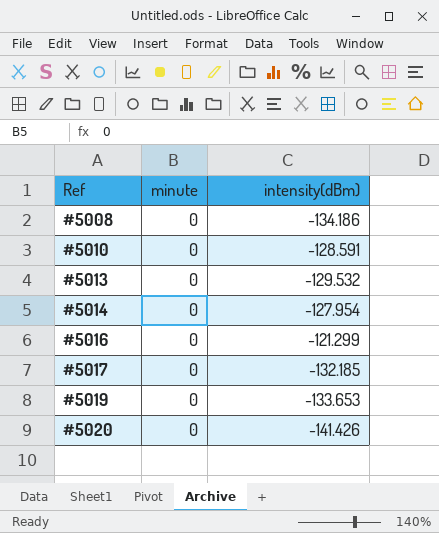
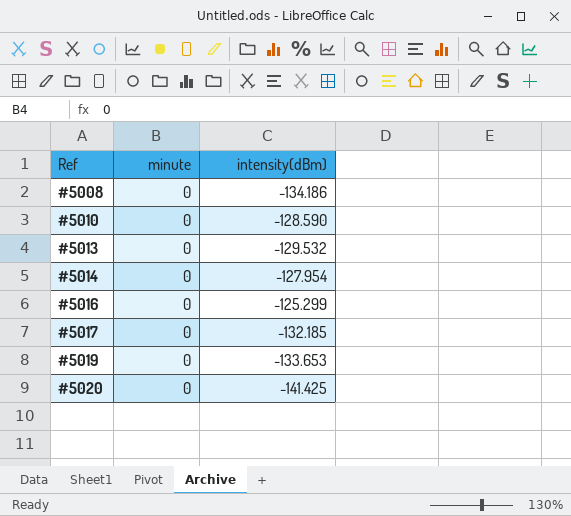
#5010 | intensity(dBm): -128.591 -> -128.590
#5016 | intensity(dBm): -121.299 -> -125.299
#5020 | intensity(dBm): -141.426 -> -141.425

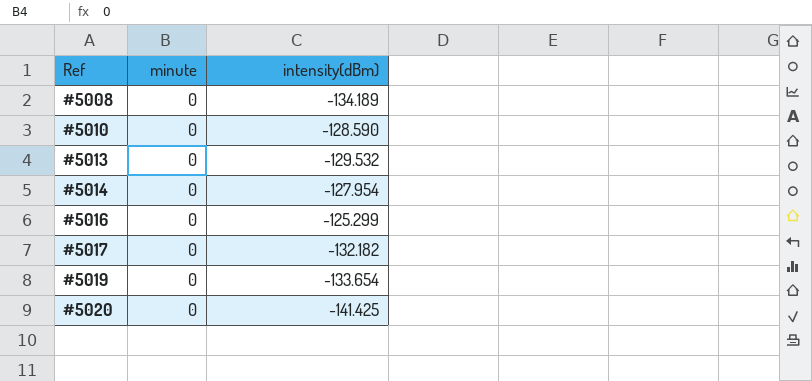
#5008 | intensity(dBm): -134.186 -> -134.189
#5017 | intensity(dBm): -132.185 -> -132.182
#5019 | intensity(dBm): -133.653 -> -133.654

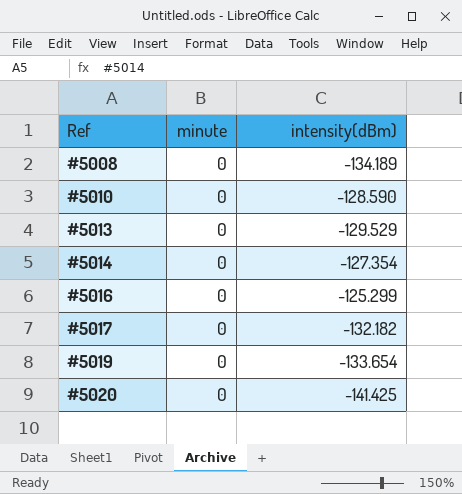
#5013 | intensity(dBm): -129.532 -> -129.529
#5014 | intensity(dBm): -127.954 -> -127.354

